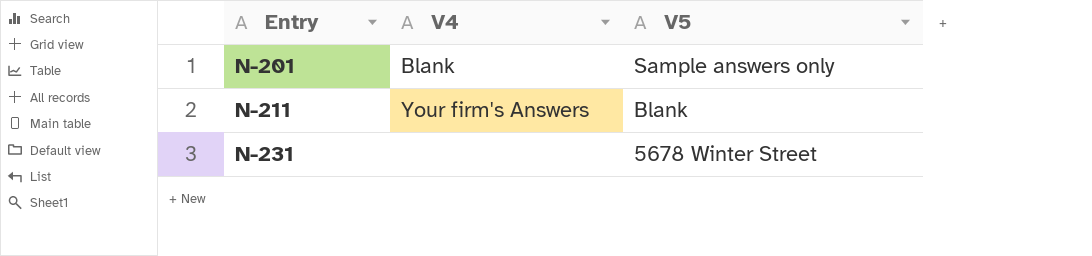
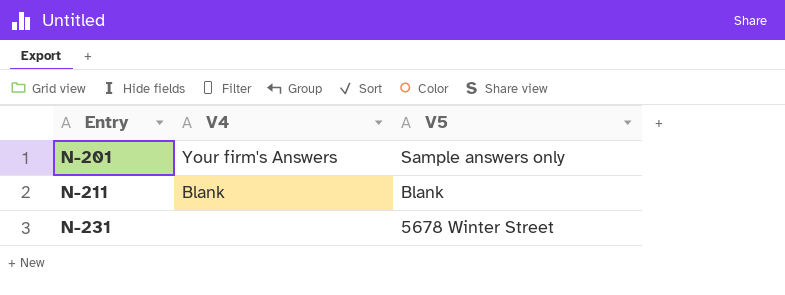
N-201 | V4: Blank -> Your firm's Answers
N-211 | V4: Your firm's Answers -> Blank

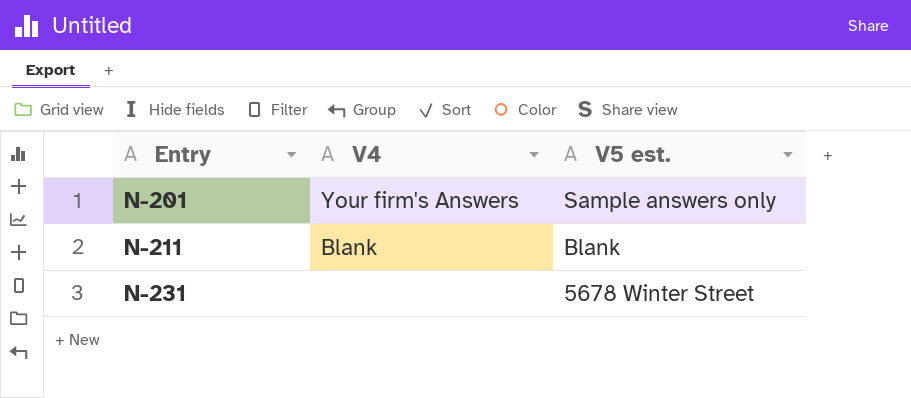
column name: V5 -> V5 est.

